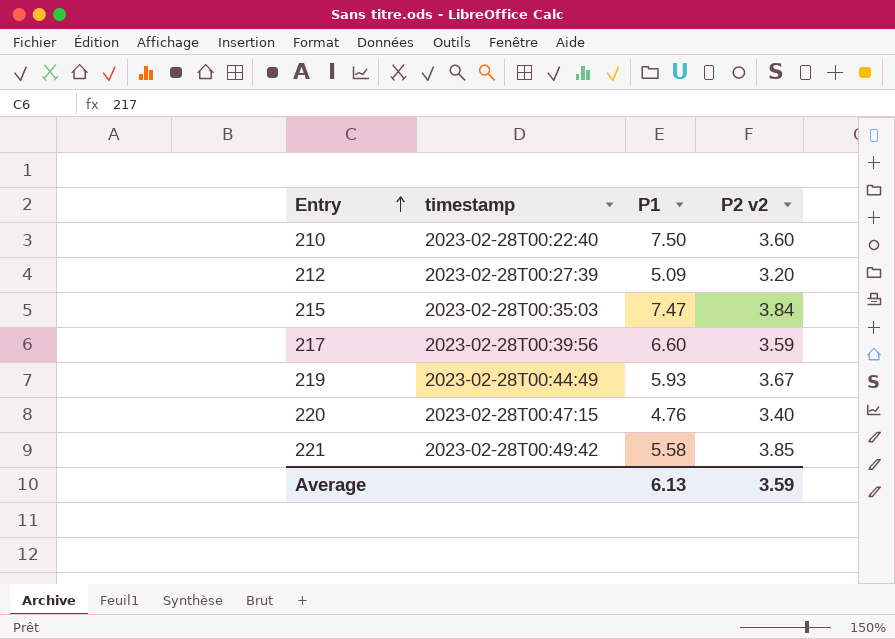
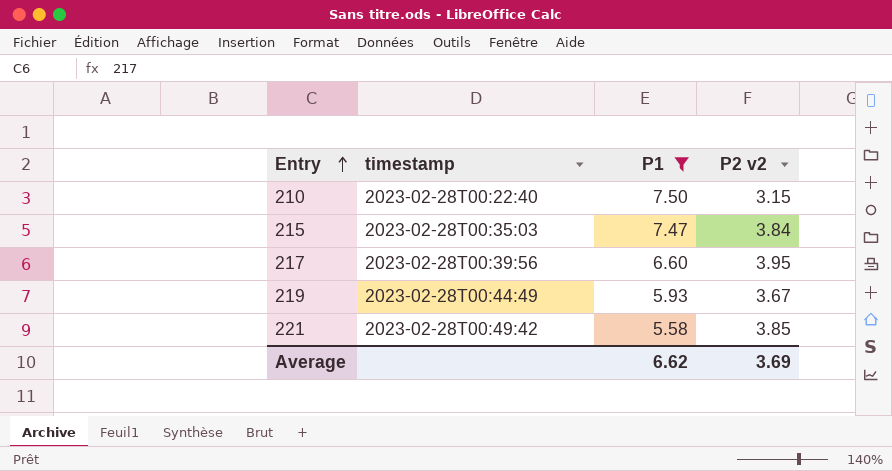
filter: none -> P1 >= 5.58
210 | P2 v2: 3.60 -> 3.15
217 | P2 v2: 3.59 -> 3.95
Average | P1: 6.13 -> 6.62
Average | P2 v2: 3.59 -> 3.69

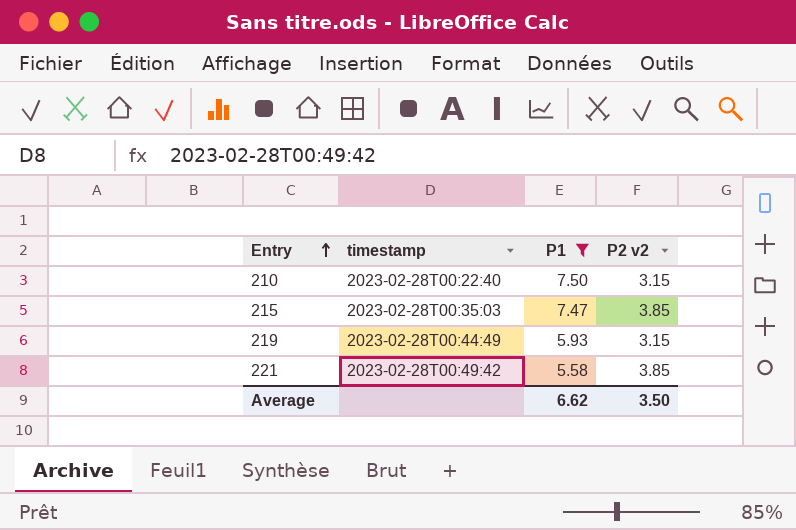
row 217: 2023-02-28T00:39:56 | 6.60 | 3.95 -> none
215 | P2 v2: 3.84 -> 3.85
219 | P2 v2: 3.67 -> 3.15
Average | P2 v2: 3.69 -> 3.50

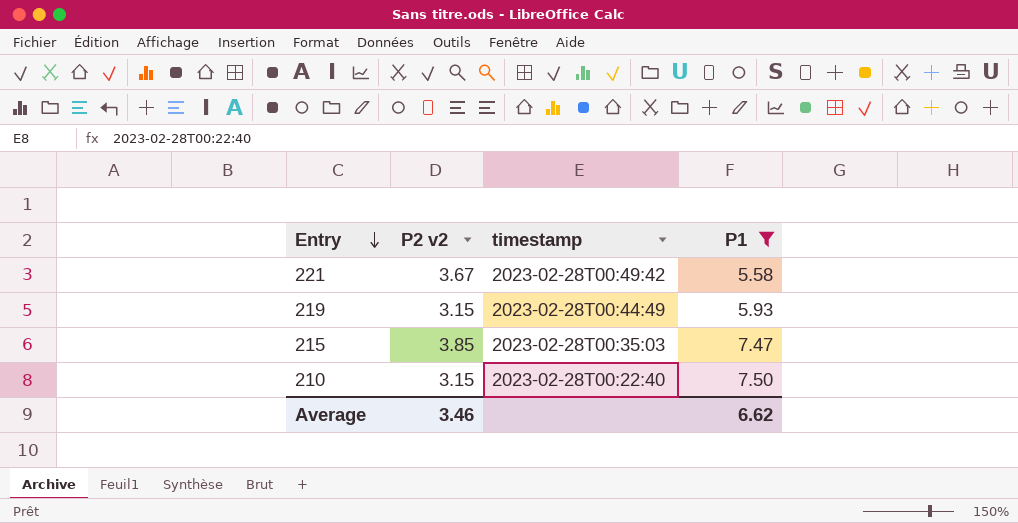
row order: Entry ascending -> Entry descending
column P2 v2 | position: 4 -> 2
221 | P2 v2: 3.85 -> 3.67
Average | P2 v2: 3.50 -> 3.46

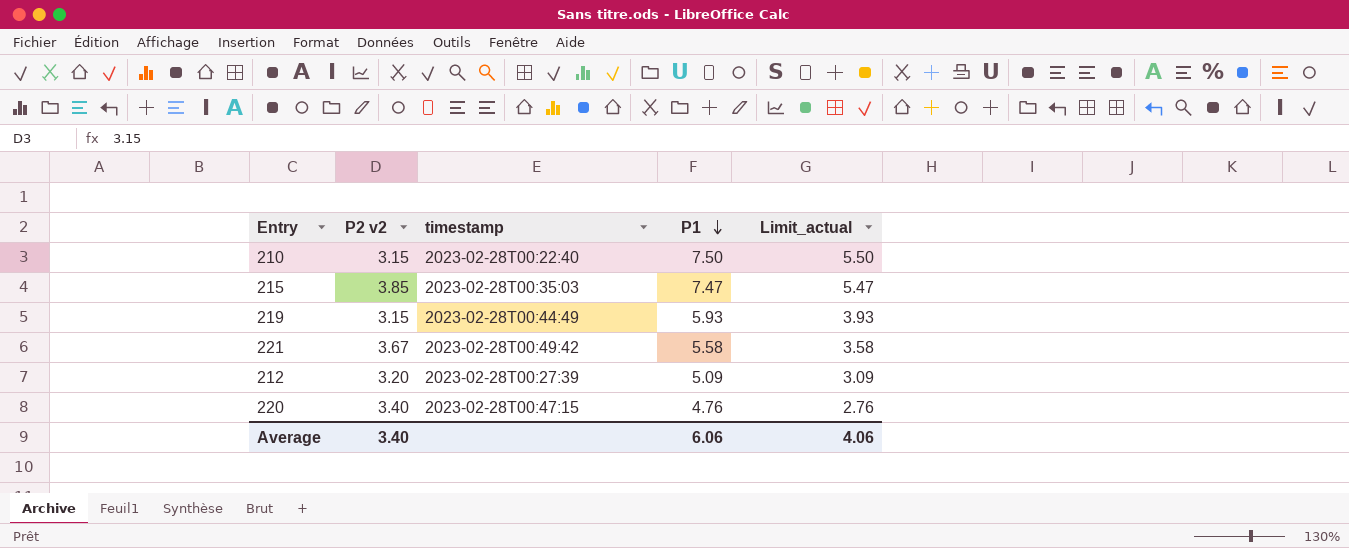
filter: P1 >= 5.58 -> none
row order: Entry descending -> P1 descending
column Limit_actual | formula: none -> [P1] - 2
Average | P2 v2: 3.46 -> 3.40
Average | P1: 6.62 -> 6.06

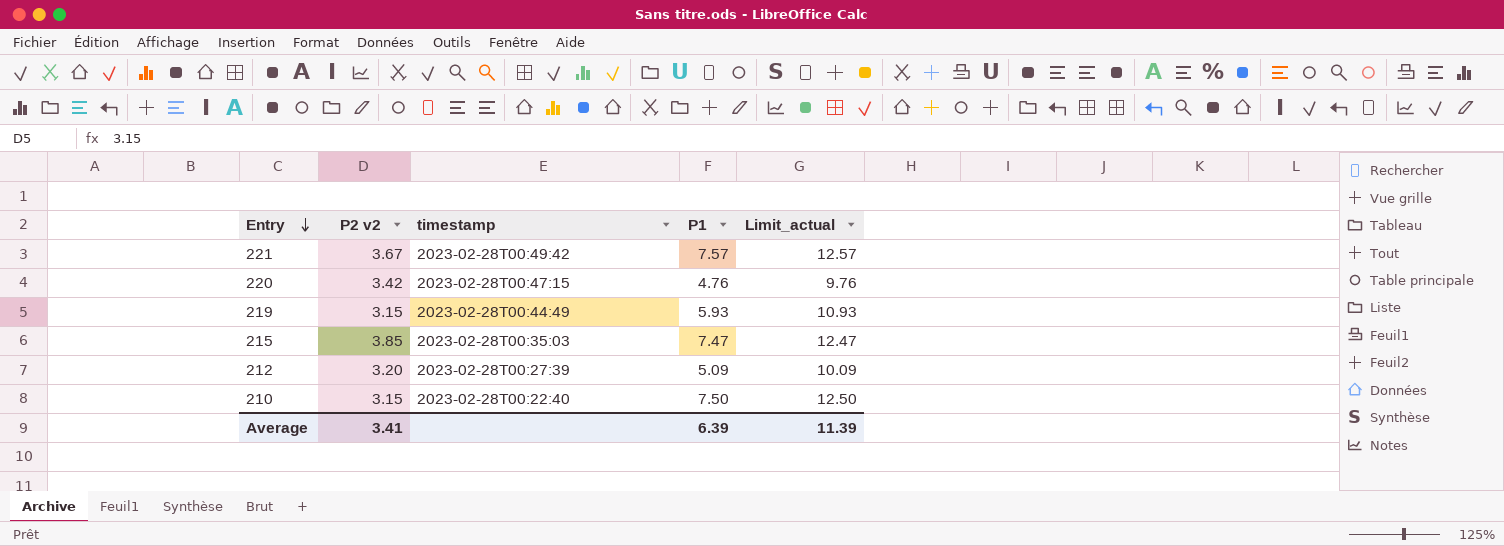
row order: P1 descending -> Entry descending
column Limit_actual | formula: [P1] - 2 -> [P1] + 5
221 | P1: 5.58 -> 7.57
220 | P2 v2: 3.40 -> 3.42
Average | P2 v2: 3.40 -> 3.41
Average | P1: 6.06 -> 6.39
Average | Limit_actual: 4.06 -> 11.39

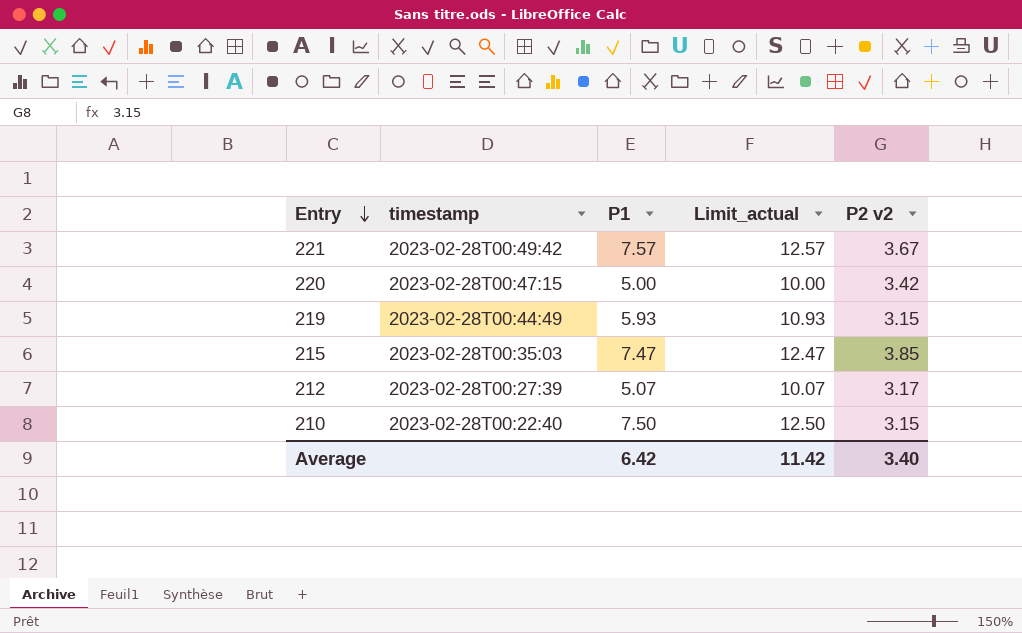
column P2 v2 | position: 2 -> 5
220 | P1: 4.76 -> 5.00
220 | Limit_actual: 9.76 -> 10.00
212 | P1: 5.09 -> 5.07
212 | Limit_actual: 10.09 -> 10.07
212 | P2 v2: 3.20 -> 3.17
Average | P1: 6.39 -> 6.42
Average | Limit_actual: 11.39 -> 11.42
Average | P2 v2: 3.41 -> 3.40

